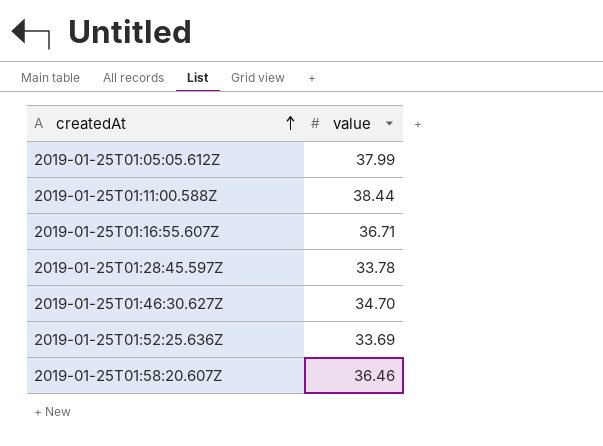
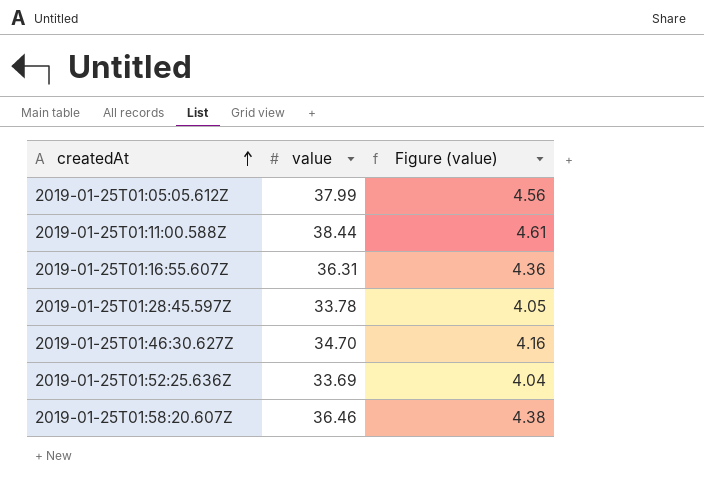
column Figure (value) | formula: none -> [value] * 0.12
2019-01-25T01:16:55.607Z | value: 36.71 -> 36.31

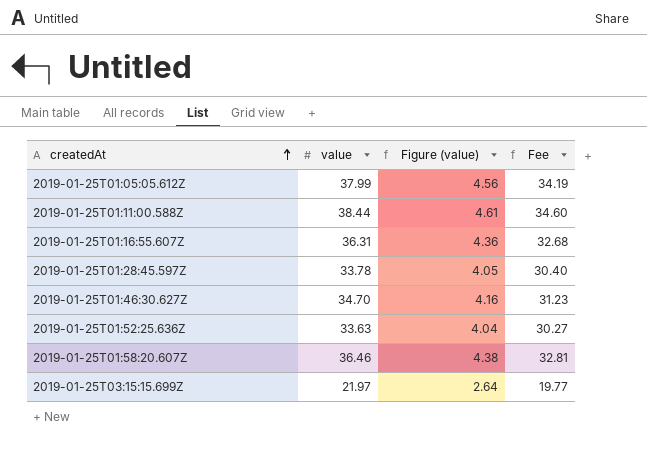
column Fee | formula: none -> [value] * 0.9
2019-01-25T01:52:25.636Z | value: 33.69 -> 33.63
row 2019-01-25T03:15:15.699Z: none -> 21.97 | 2.64 | 19.77

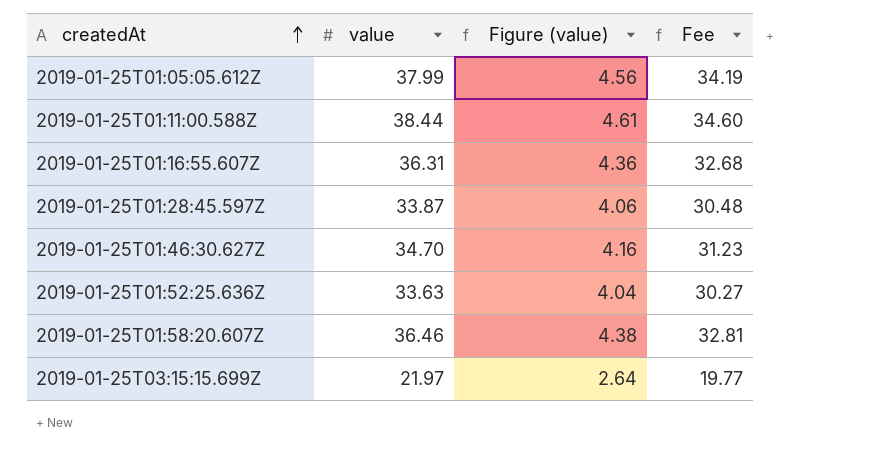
2019-01-25T01:28:45.597Z | value: 33.78 -> 33.87
2019-01-25T01:28:45.597Z | Figure (value): 4.05 -> 4.06
2019-01-25T01:28:45.597Z | Fee: 30.40 -> 30.48

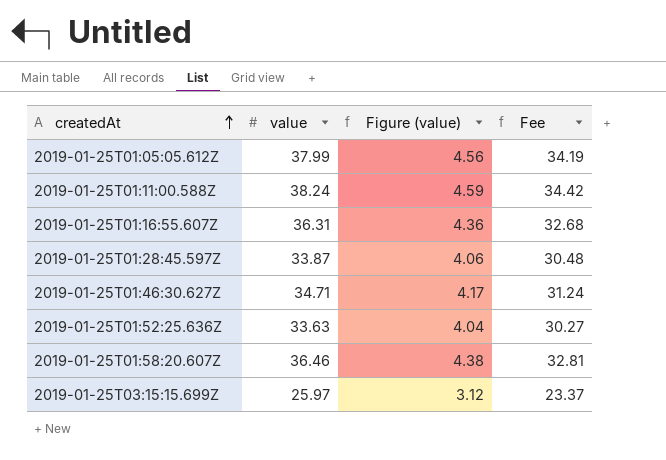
2019-01-25T01:11:00.588Z | value: 38.44 -> 38.24
2019-01-25T01:11:00.588Z | Figure (value): 4.61 -> 4.59
2019-01-25T01:11:00.588Z | Fee: 34.60 -> 34.42
2019-01-25T01:46:30.627Z | value: 34.70 -> 34.71
2019-01-25T01:46:30.627Z | Figure (value): 4.16 -> 4.17
2019-01-25T01:46:30.627Z | Fee: 31.23 -> 31.24
2019-01-25T03:15:15.699Z | value: 21.97 -> 25.97
2019-01-25T03:15:15.699Z | Figure (value): 2.64 -> 3.12
2019-01-25T03:15:15.699Z | Fee: 19.77 -> 23.37

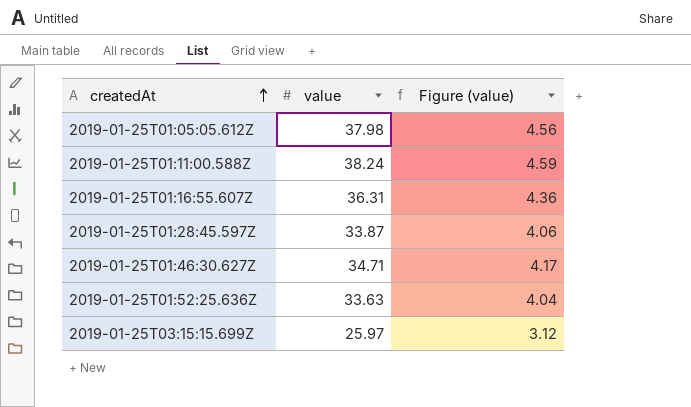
column Fee | formula: [value] * 0.9 -> none
row 2019-01-25T01:58:20.607Z: 36.46 | 4.38 | 32.81 -> none
2019-01-25T01:05:05.612Z | value: 37.99 -> 37.98

